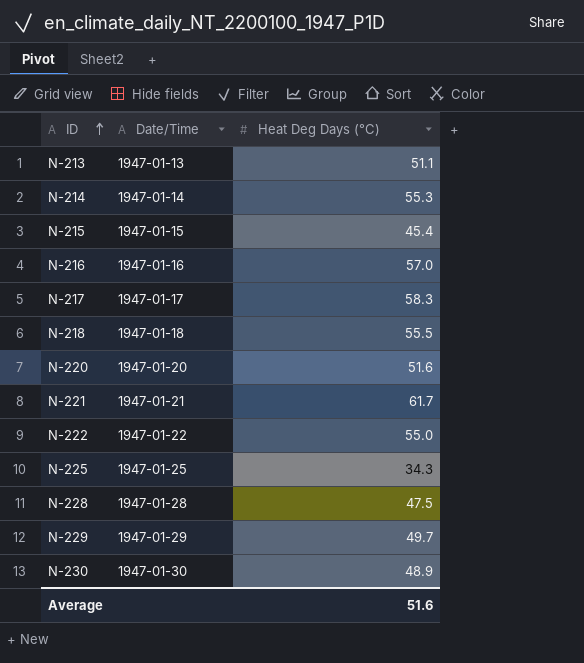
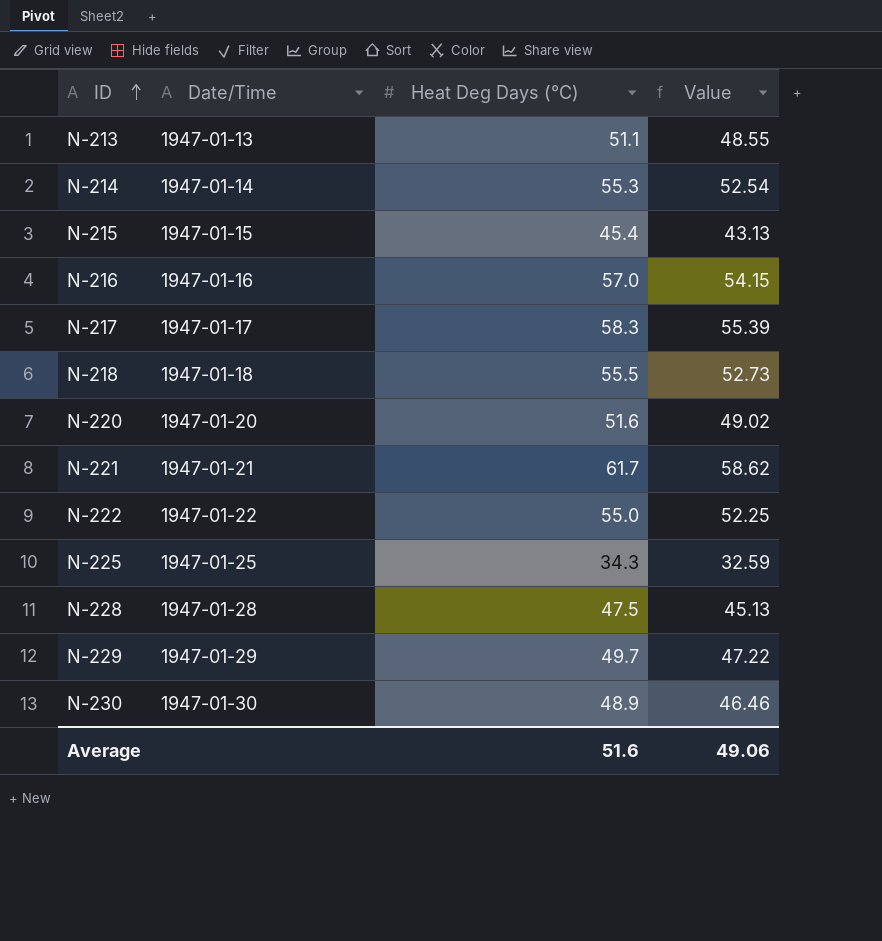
column Value | formula: none -> [Heat Deg Days (°C)] * 0.95

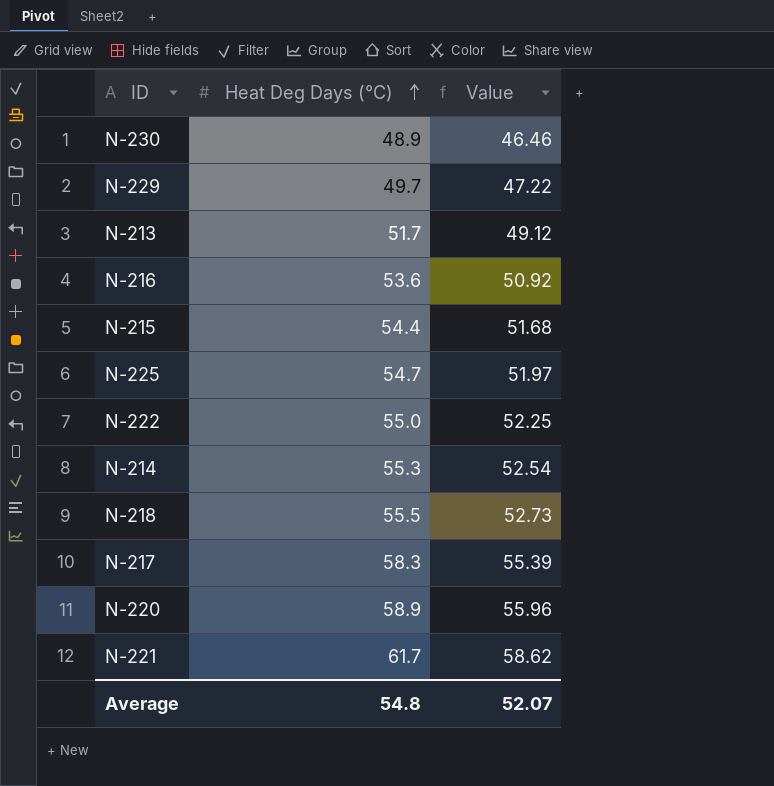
row order: ID ascending -> Heat Deg Days (°C) ascending
column Date/Time | position: 2 -> none
row N-228: 1947-01-28 | 47.5 | 45.13 -> none
N-213 | Heat Deg Days (°C): 51.1 -> 51.7
N-213 | Value: 48.55 -> 49.12
N-216 | Heat Deg Days (°C): 57.0 -> 53.6
N-216 | Value: 54.15 -> 50.92
N-215 | Heat Deg Days (°C): 45.4 -> 54.4
N-215 | Value: 43.13 -> 51.68
N-225 | Heat Deg Days (°C): 34.3 -> 54.7
N-225 | Value: 32.59 -> 51.97
N-220 | Heat Deg Days (°C): 51.6 -> 58.9
N-220 | Value: 49.02 -> 55.96
Average | Heat Deg Days (°C): 51.6 -> 54.8
Average | Value: 49.06 -> 52.07

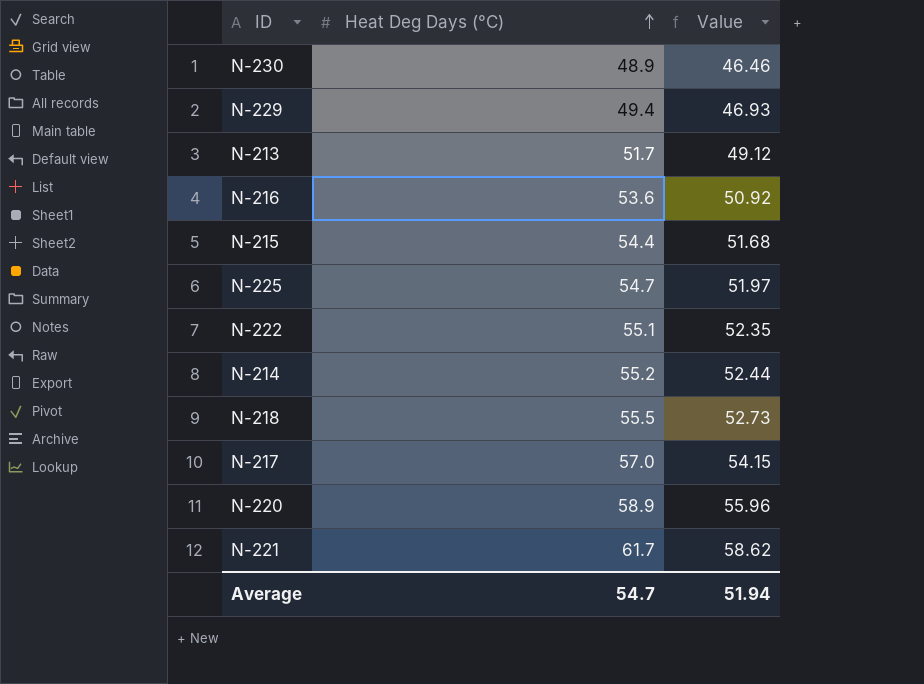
N-229 | Heat Deg Days (°C): 49.7 -> 49.4
N-229 | Value: 47.22 -> 46.93
N-222 | Heat Deg Days (°C): 55.0 -> 55.1
N-222 | Value: 52.25 -> 52.35
N-214 | Heat Deg Days (°C): 55.3 -> 55.2
N-214 | Value: 52.54 -> 52.44
N-217 | Heat Deg Days (°C): 58.3 -> 57.0
N-217 | Value: 55.39 -> 54.15
Average | Heat Deg Days (°C): 54.8 -> 54.7
Average | Value: 52.07 -> 51.94

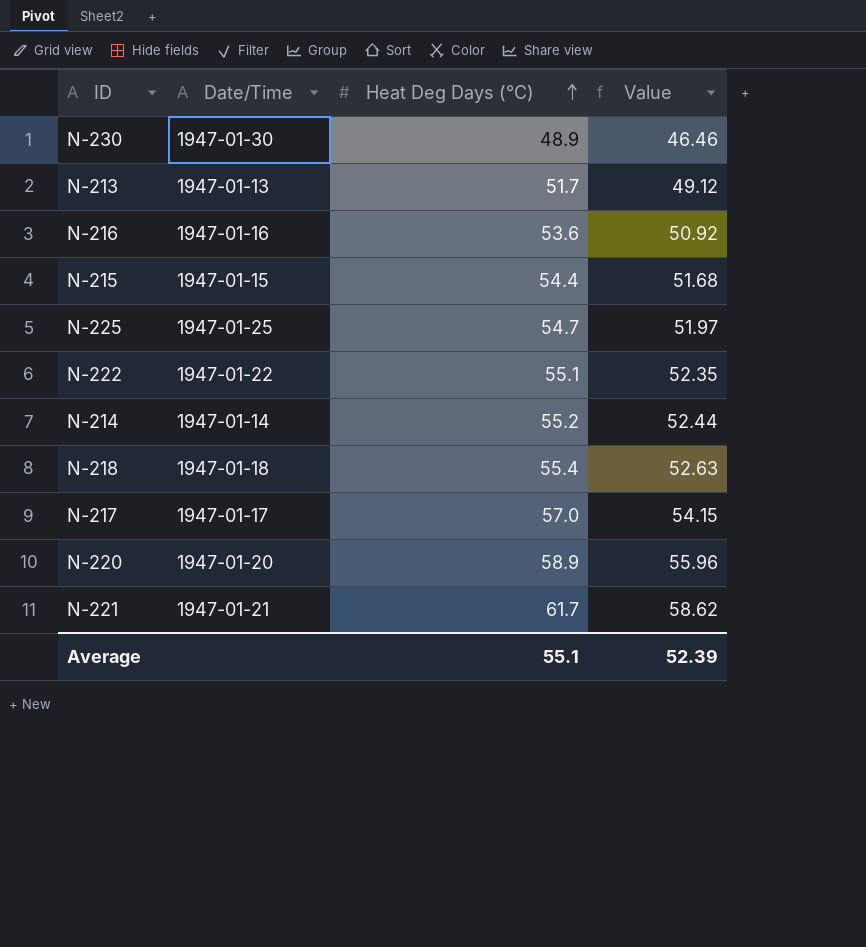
column Date/Time | position: none -> 2
row N-229: 49.4 | 46.93 -> none
N-218 | Heat Deg Days (°C): 55.5 -> 55.4
N-218 | Value: 52.73 -> 52.63
Average | Heat Deg Days (°C): 54.7 -> 55.1
Average | Value: 51.94 -> 52.39

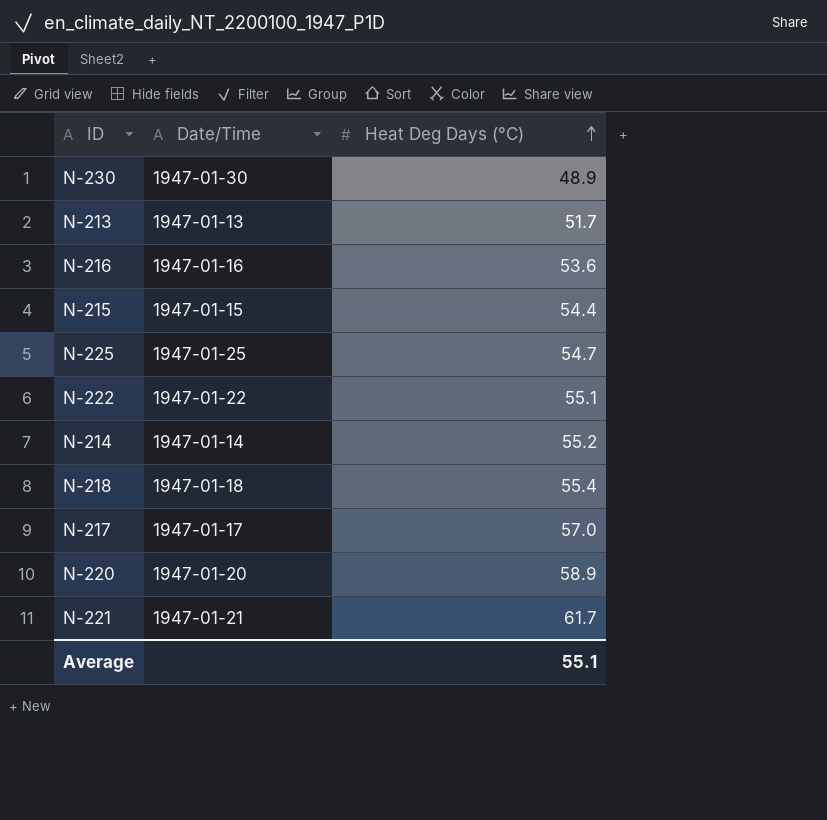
column Value | formula: [Heat Deg Days (°C)] * 0.95 -> none

